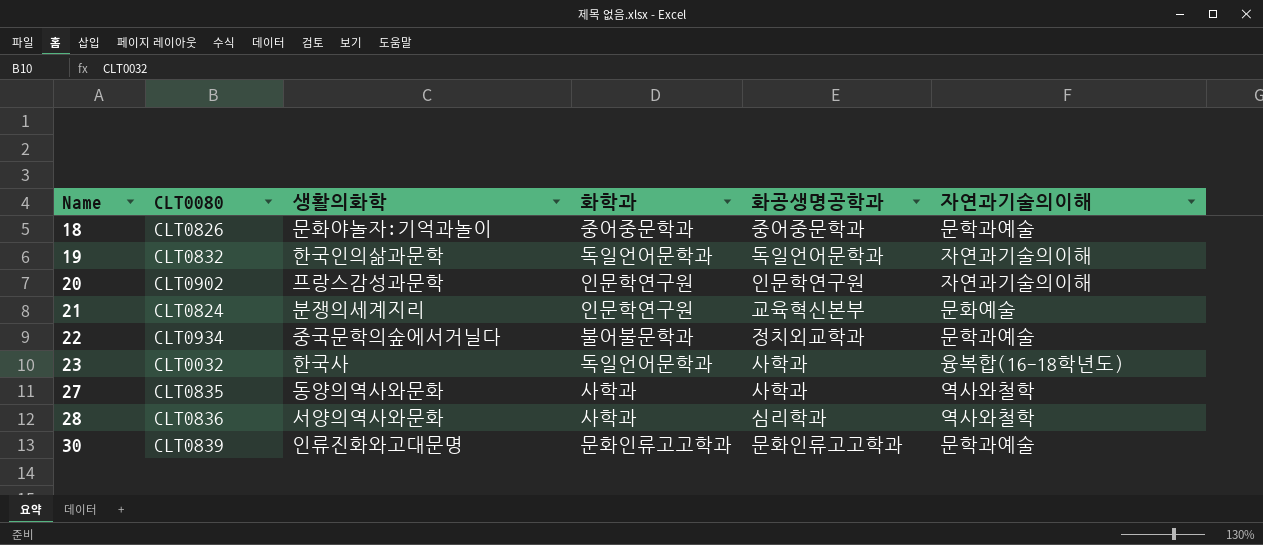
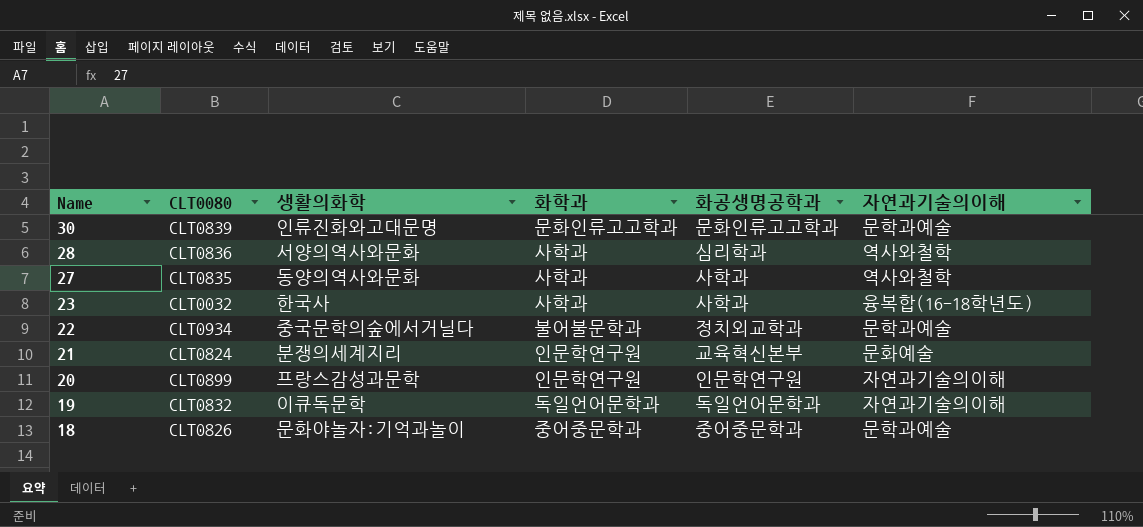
row order: Name ascending -> Name descending
23 | 화학과: 독일언어문학과 -> 사학과
20 | CLT0080: CLT0902 -> CLT0899
19 | 생활의화학: 한국인의삶과문학 -> 이큐독문학

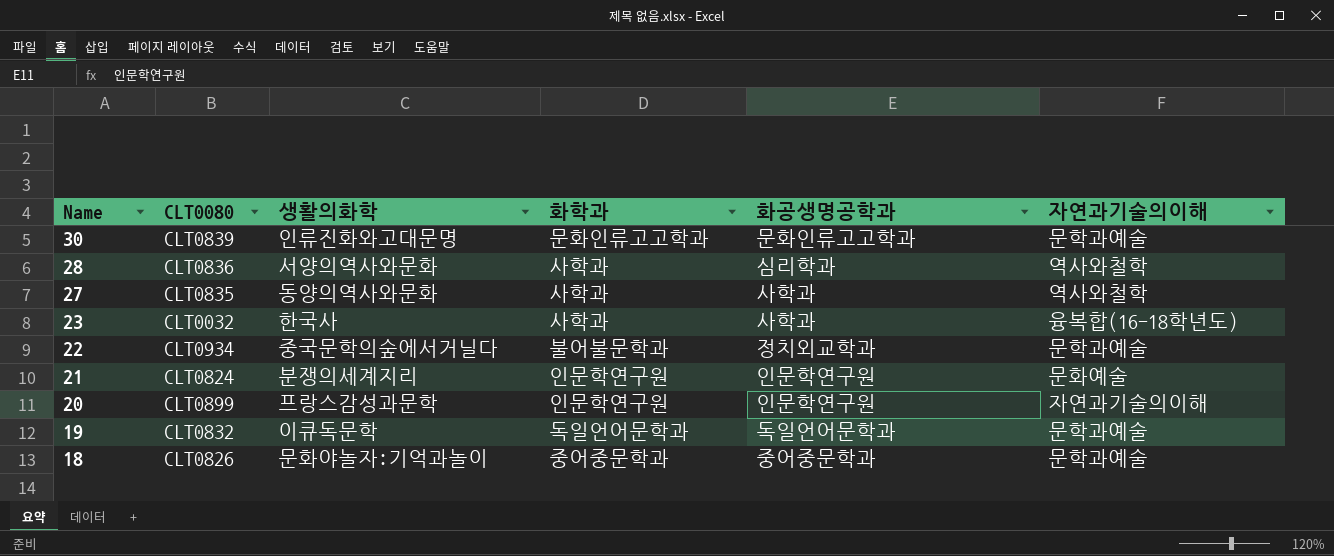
21 | 화공생명공학과: 교육혁신본부 -> 인문학연구원
19 | 자연과기술의이해: 자연과기술의이해 -> 문학과예술

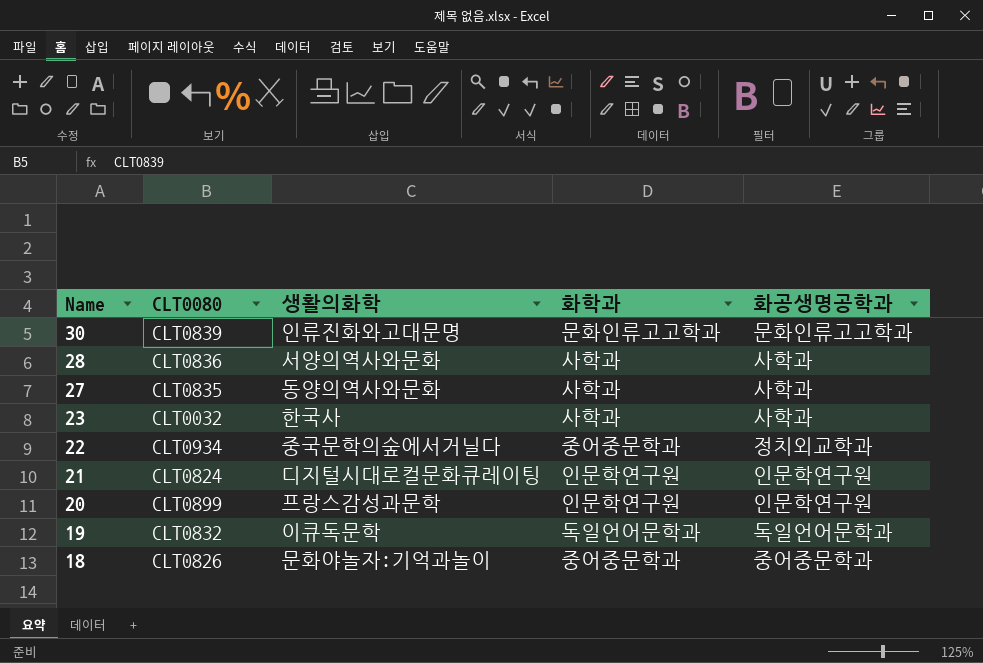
column 자연과기술의이해 | position: 6 -> none
28 | 화공생명공학과: 심리학과 -> 사학과
22 | 화학과: 불어불문학과 -> 중어중문학과
21 | 생활의화학: 분쟁의세계지리 -> 디지털시대로컬문화큐레이팅

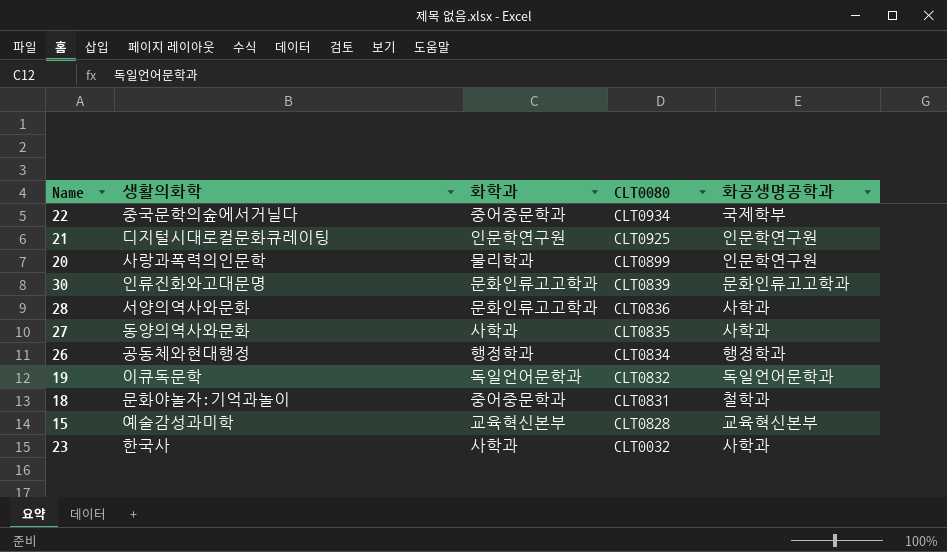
row order: Name descending -> CLT0080 descending
column CLT0080 | position: 2 -> 4
22 | 화공생명공학과: 정치외교학과 -> 국제학부
21 | CLT0080: CLT0824 -> CLT0925
20 | 생활의화학: 프랑스감성과문학 -> 사랑과폭력의인문학
20 | 화학과: 인문학연구원 -> 물리학과
28 | 화학과: 사학과 -> 문화인류고고학과
row 26: none -> 공동체와현대행정 | 행정학과 | CLT0834 | 행정학과
18 | CLT0080: CLT0826 -> CLT0831
18 | 화공생명공학과: 중어중문학과 -> 철학과
row 15: none -> 예술감성과미학 | 교육혁신본부 | CLT0828 | 교육혁신본부

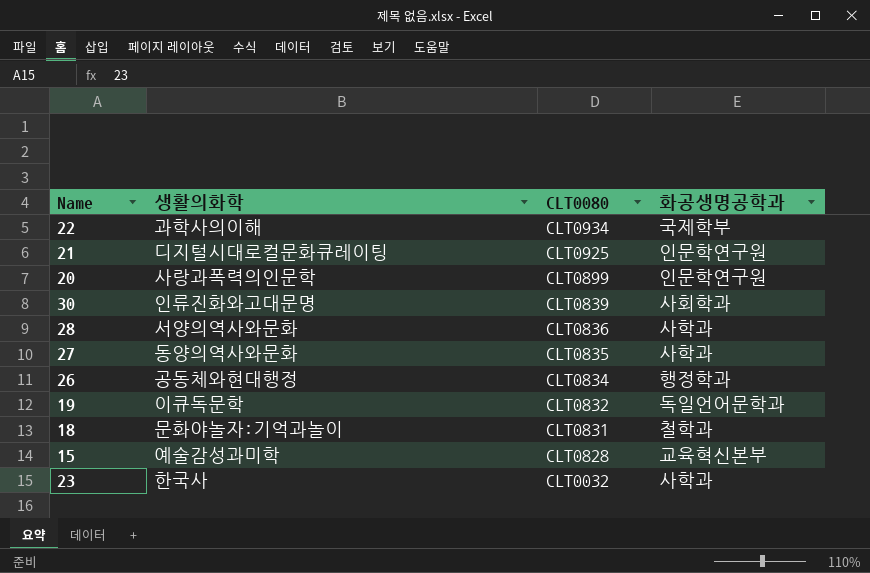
column 화학과 | position: 3 -> none
22 | 생활의화학: 중국문학의숲에서거닐다 -> 과학사의이해
30 | 화공생명공학과: 문화인류고고학과 -> 사회학과

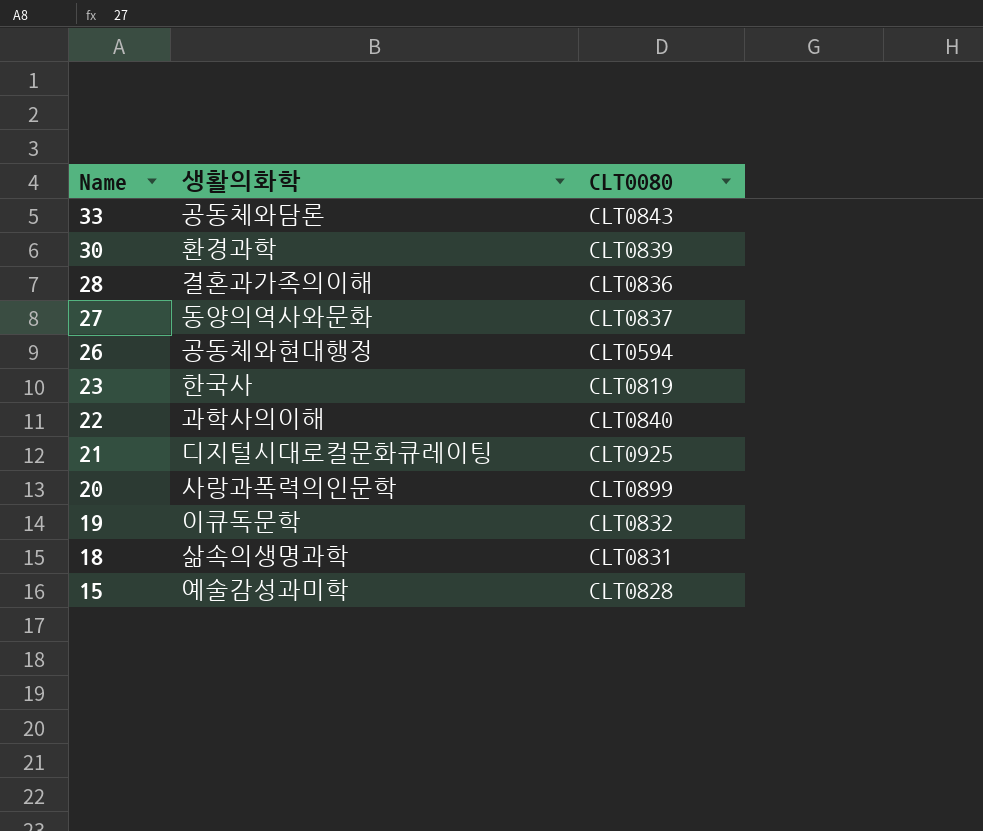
row order: CLT0080 descending -> Name descending
column 화공생명공학과 | position: 4 -> none
row 33: none -> 공동체와담론 | CLT0843
30 | 생활의화학: 인류진화와고대문명 -> 환경과학
28 | 생활의화학: 서양의역사와문화 -> 결혼과가족의이해
27 | CLT0080: CLT0835 -> CLT0837
26 | CLT0080: CLT0834 -> CLT0594
23 | CLT0080: CLT0032 -> CLT0819
22 | CLT0080: CLT0934 -> CLT0840
18 | 생활의화학: 문화야놀자:기억과놀이 -> 삶속의생명과학

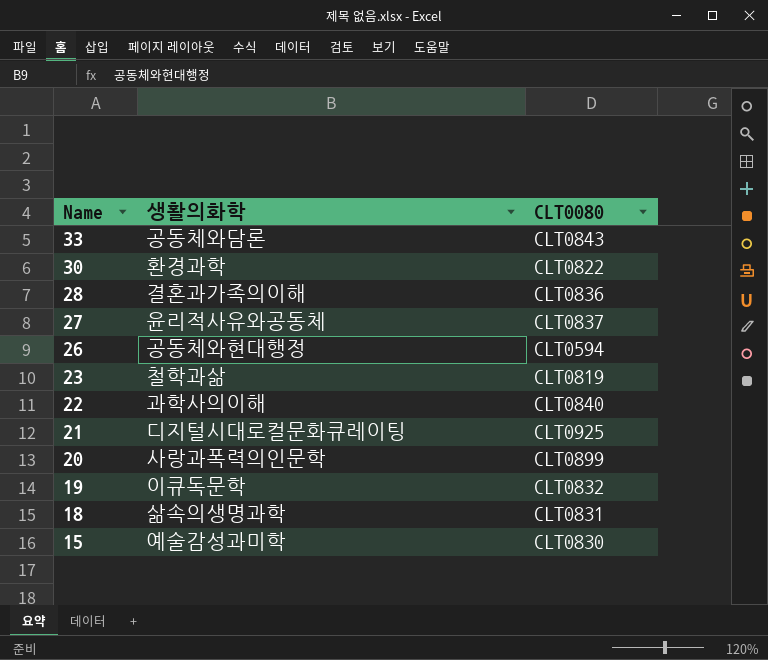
30 | CLT0080: CLT0839 -> CLT0822
27 | 생활의화학: 동양의역사와문화 -> 윤리적사유와공동체
23 | 생활의화학: 한국사 -> 철학과삶
15 | CLT0080: CLT0828 -> CLT0830

